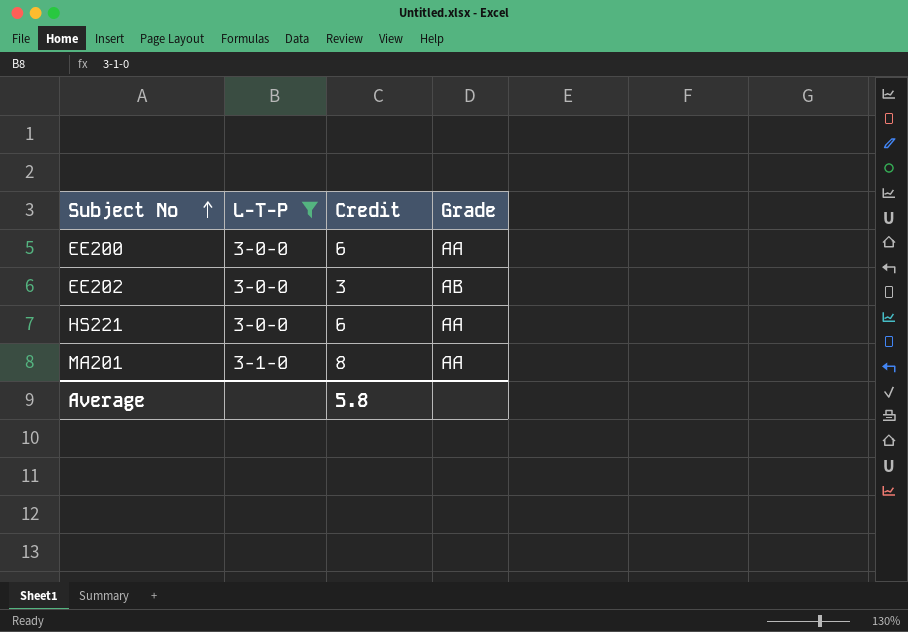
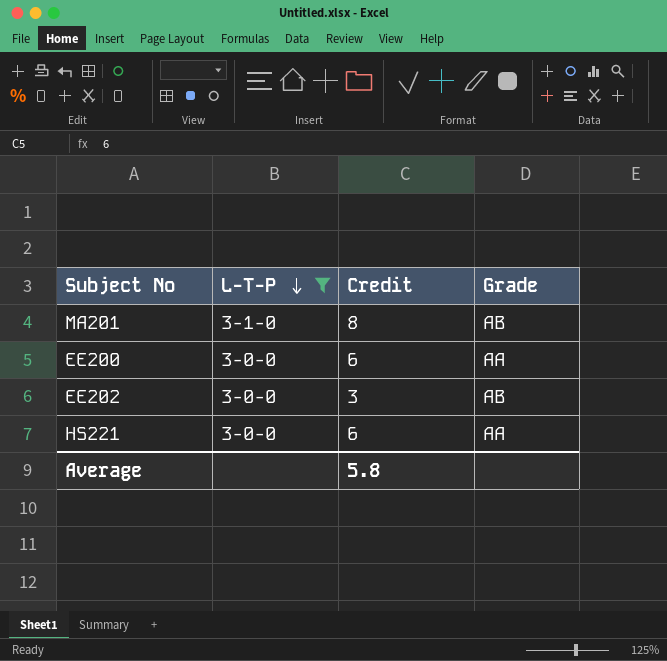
row order: Subject No ascending -> L-T-P descending
MA201 | Grade: AA -> AB

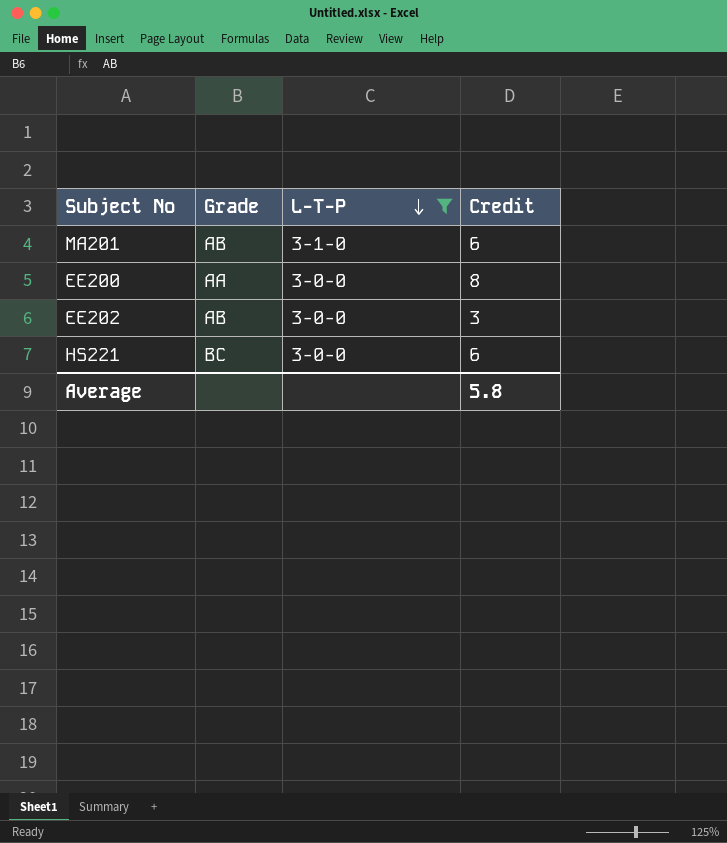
column Grade | position: 4 -> 2
MA201 | Credit: 8 -> 6
EE200 | Credit: 6 -> 8
HS221 | Grade: AA -> BC

